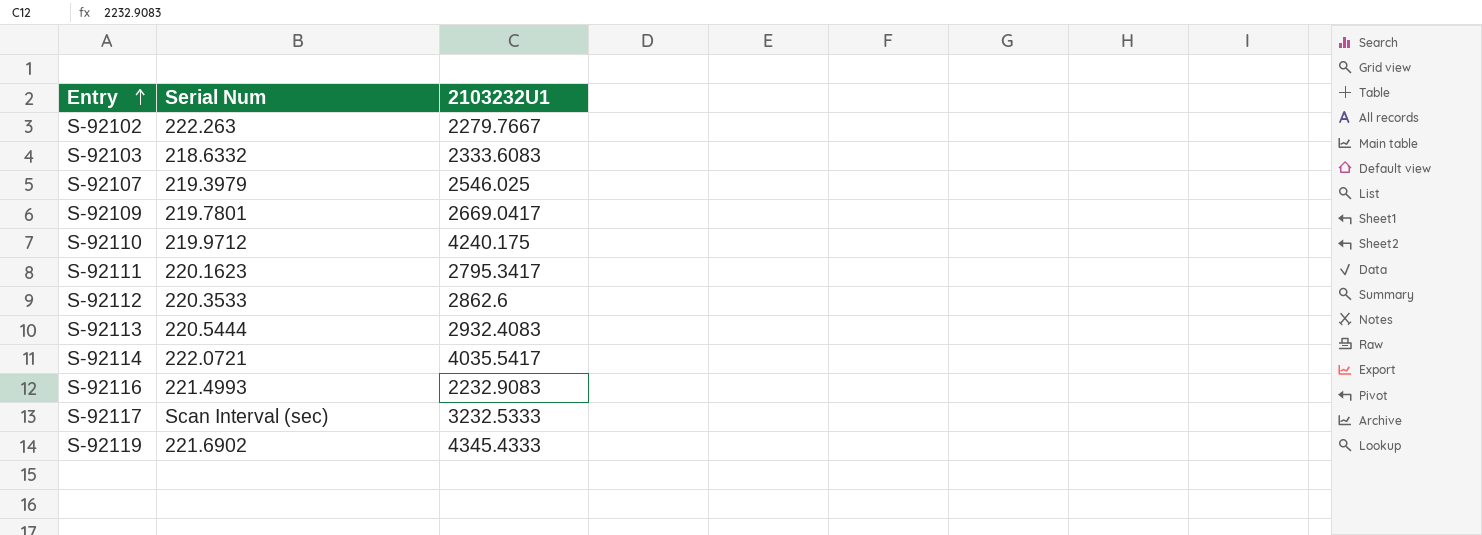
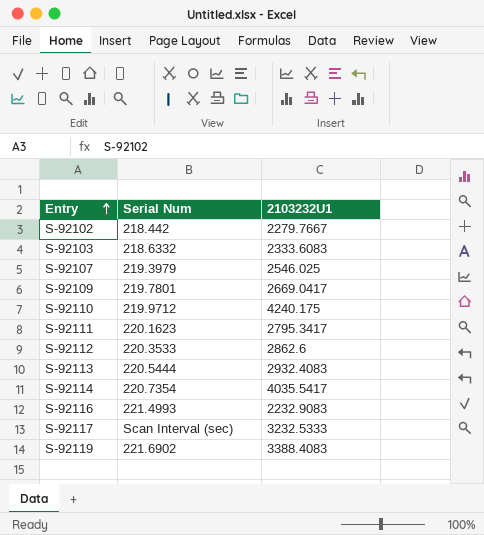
S-92102 | Serial Num: 222.263 -> 218.442
S-92114 | Serial Num: 222.0721 -> 220.7354
S-92119 | 2103232U1: 4345.4333 -> 3388.4083

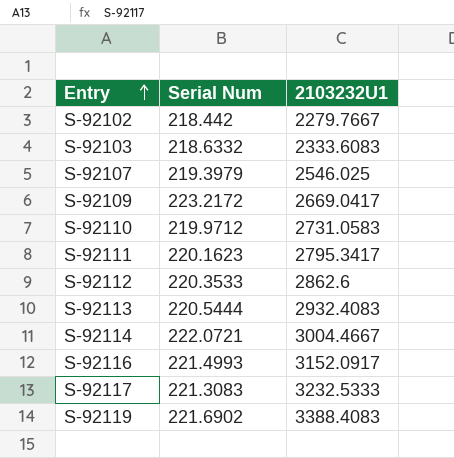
S-92109 | Serial Num: 219.7801 -> 223.2172
S-92110 | 2103232U1: 4240.175 -> 2731.0583
S-92114 | Serial Num: 220.7354 -> 222.0721
S-92114 | 2103232U1: 4035.5417 -> 3004.4667
S-92116 | 2103232U1: 2232.9083 -> 3152.0917
S-92117 | Serial Num: Scan Interval (sec) -> 221.3083

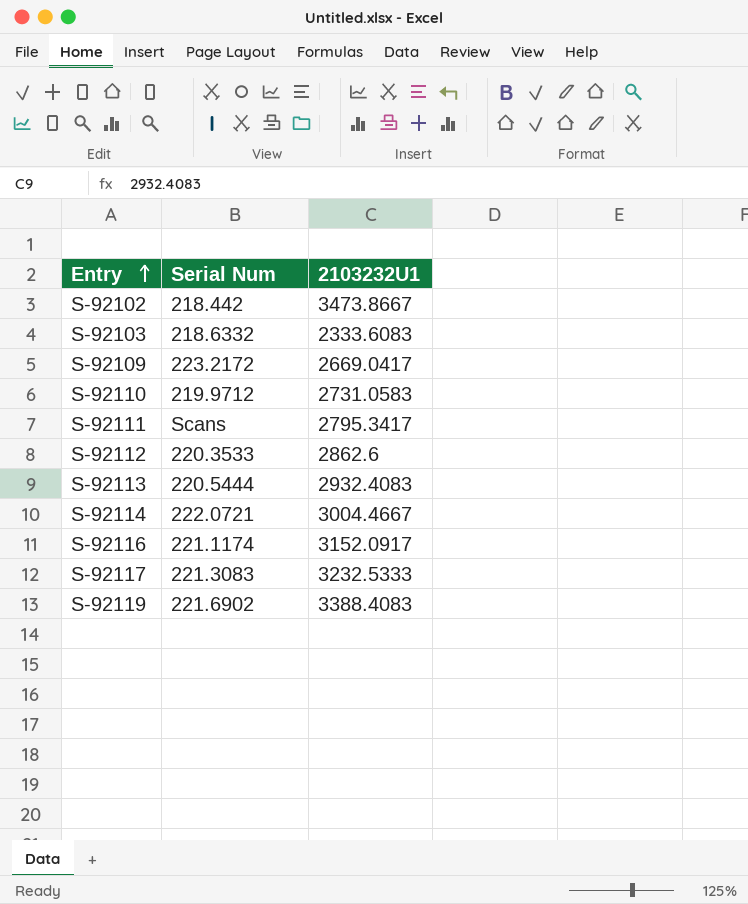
row S-92107: 219.3979 | 2546.025 -> none
S-92102 | 2103232U1: 2279.7667 -> 3473.8667
S-92111 | Serial Num: 220.1623 -> Scans
S-92116 | Serial Num: 221.4993 -> 221.1174

